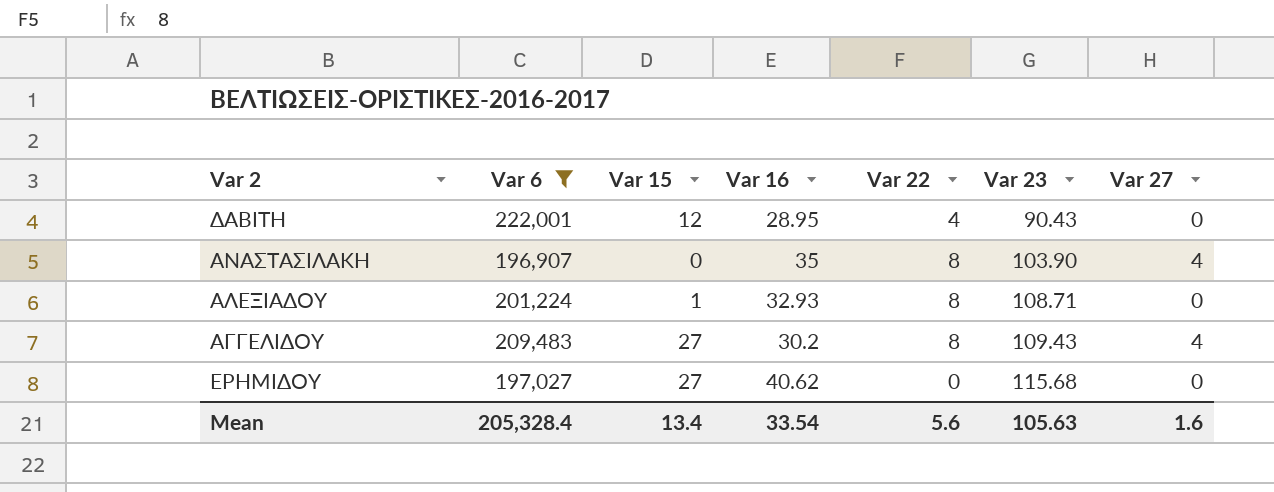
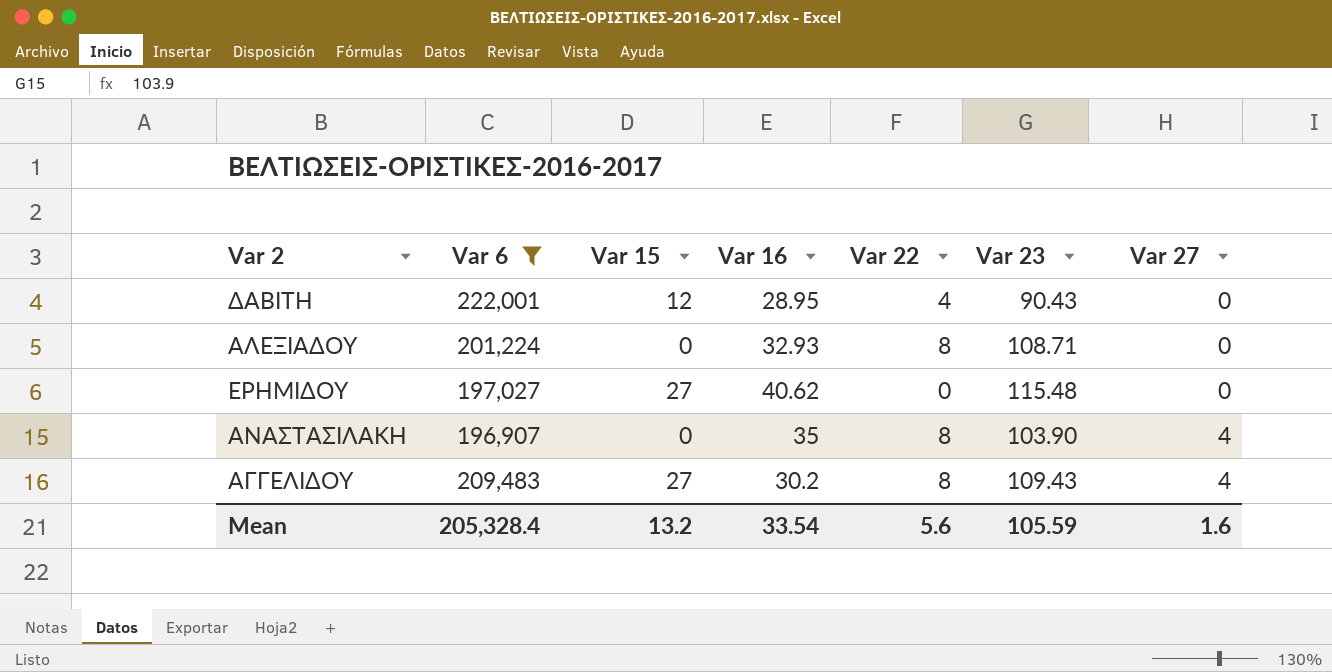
row order: Var 23 ascending -> Var 27 ascending
ΑΛΕΞΙΑΔΟΥ | Var 15: 1 -> 0
ΕΡΗΜΙΔΟΥ | Var 23: 115.68 -> 115.48
Mean | Var 15: 13.4 -> 13.2
Mean | Var 23: 105.63 -> 105.59

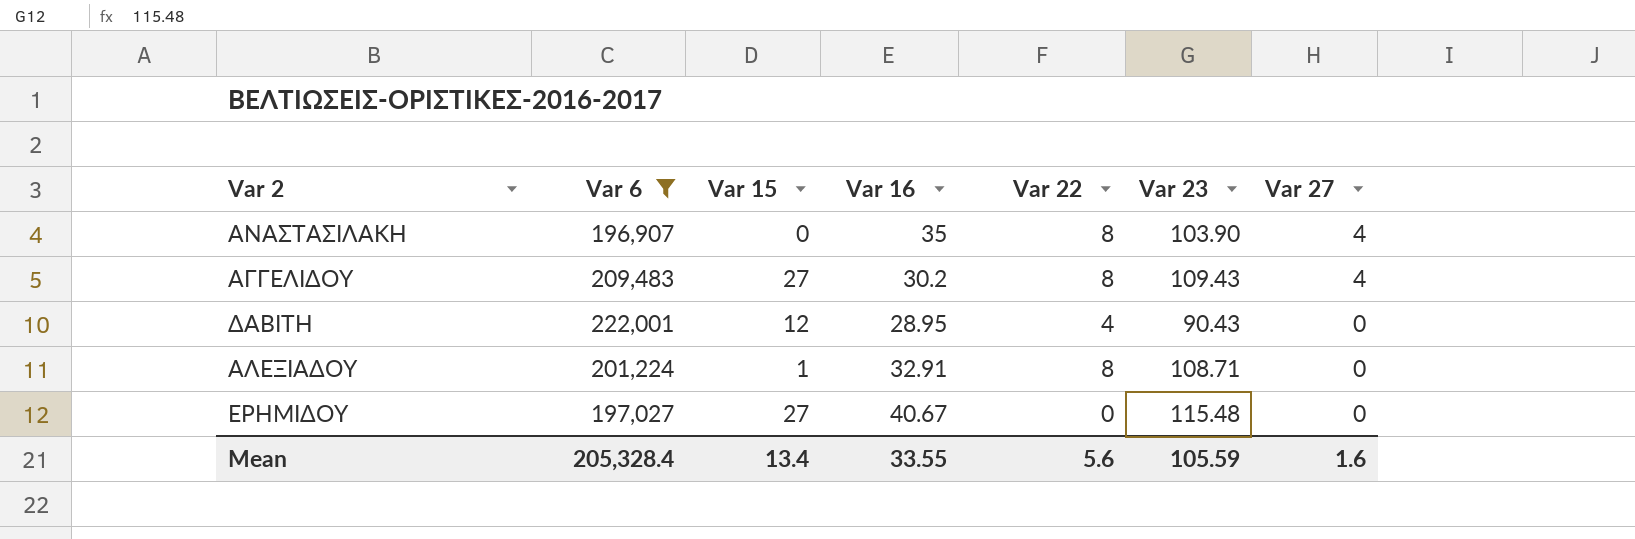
row order: Var 27 ascending -> Var 27 descending
ΑΛΕΞΙΑΔΟΥ | Var 15: 0 -> 1
ΑΛΕΞΙΑΔΟΥ | Var 16: 32.93 -> 32.91
ΕΡΗΜΙΔΟΥ | Var 16: 40.62 -> 40.67
Mean | Var 15: 13.2 -> 13.4
Mean | Var 16: 33.54 -> 33.55

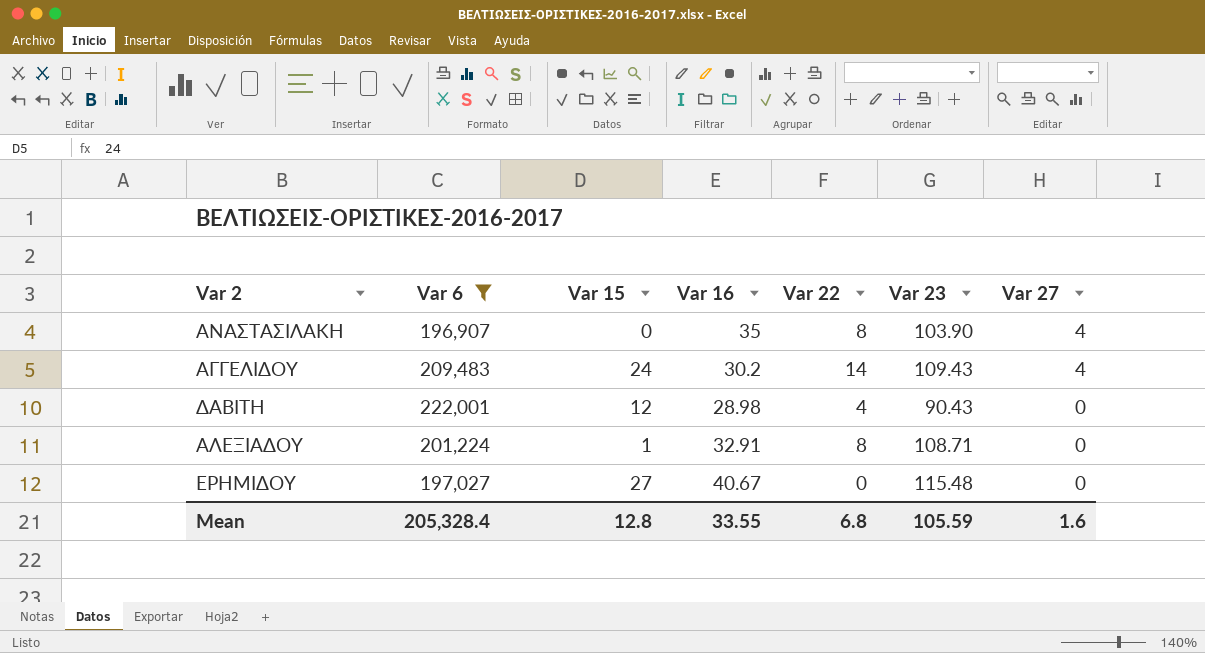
ΑΓΓΕΛΙΔΟΥ | Var 15: 27 -> 24
ΑΓΓΕΛΙΔΟΥ | Var 22: 8 -> 14
ΔΑΒΙΤΗ | Var 16: 28.95 -> 28.98
Mean | Var 15: 13.4 -> 12.8
Mean | Var 22: 5.6 -> 6.8

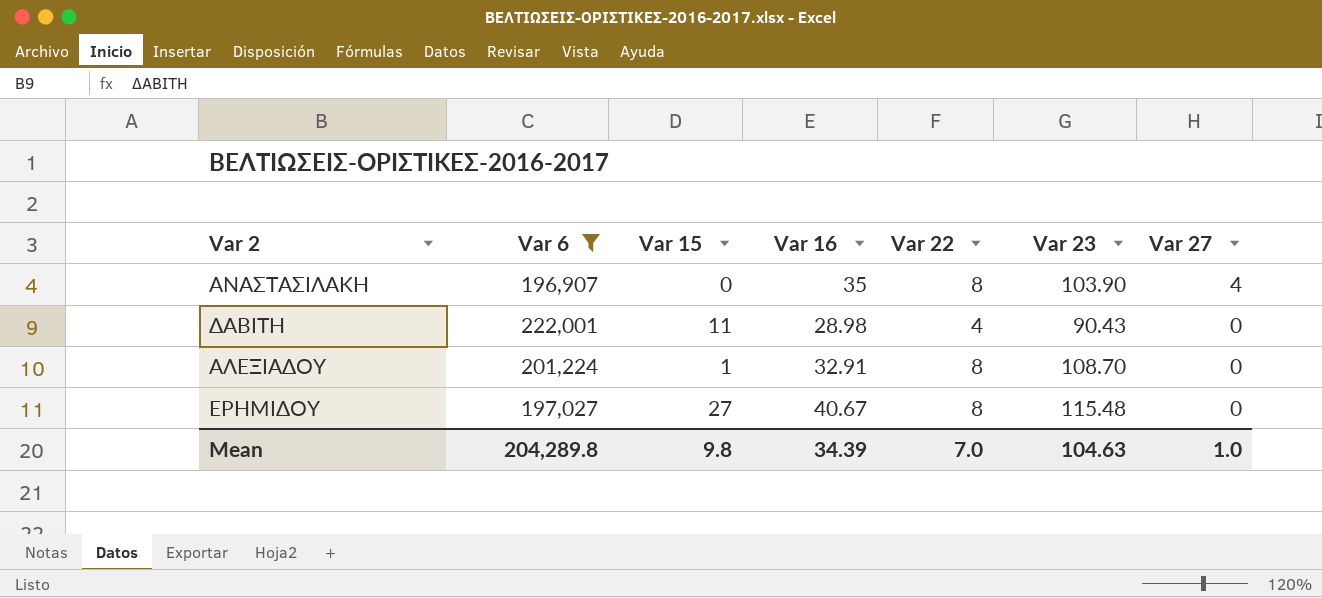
row ΑΓΓΕΛΙΔΟΥ: 209,483 | 24 | 30.2 | 14 | 109.43 | 4 -> none
ΔΑΒΙΤΗ | Var 15: 12 -> 11
ΑΛΕΞΙΑΔΟΥ | Var 23: 108.71 -> 108.70
ΕΡΗΜΙΔΟΥ | Var 22: 0 -> 8
Mean | Var 6: 205,328.4 -> 204,289.8
Mean | Var 15: 12.8 -> 9.8
Mean | Var 16: 33.55 -> 34.39
Mean | Var 22: 6.8 -> 7.0
Mean | Var 23: 105.59 -> 104.63
Mean | Var 27: 1.6 -> 1.0

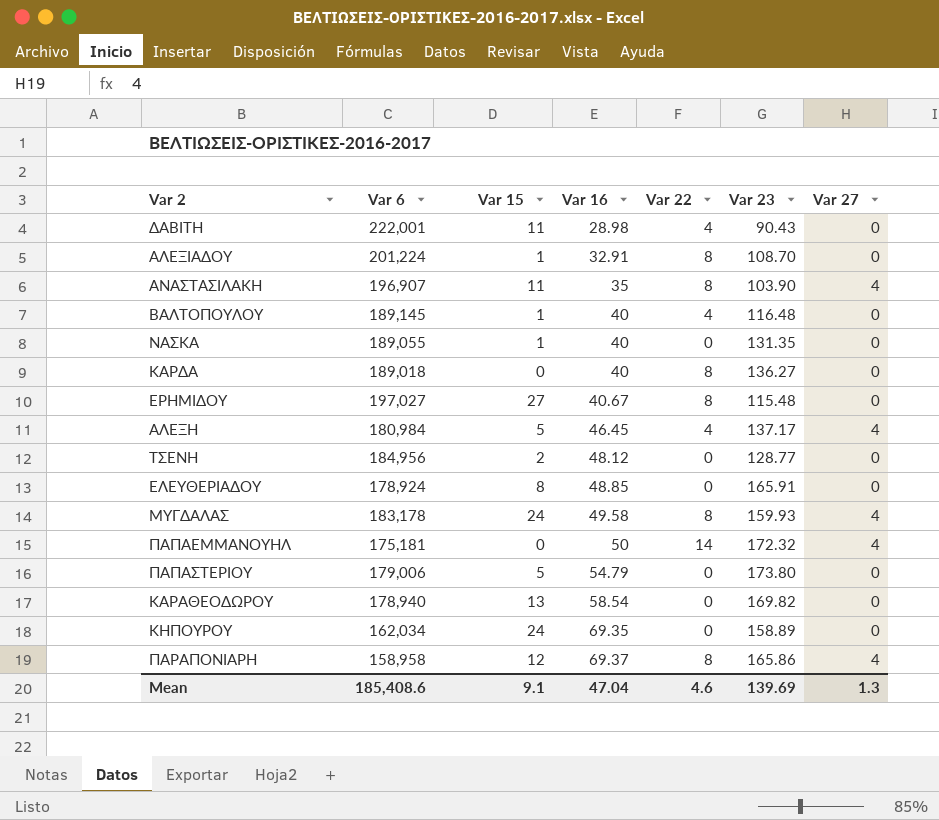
filter: Var 6 >= 196,907 -> none
row order: Var 27 descending -> Var 16 ascending
ΑΝΑΣΤΑΣΙΛΑΚΗ | Var 15: 0 -> 11
Mean | Var 6: 204,289.8 -> 185,408.6
Mean | Var 15: 9.8 -> 9.1
Mean | Var 16: 34.39 -> 47.04
Mean | Var 22: 7.0 -> 4.6
Mean | Var 23: 104.63 -> 139.69
Mean | Var 27: 1.0 -> 1.3

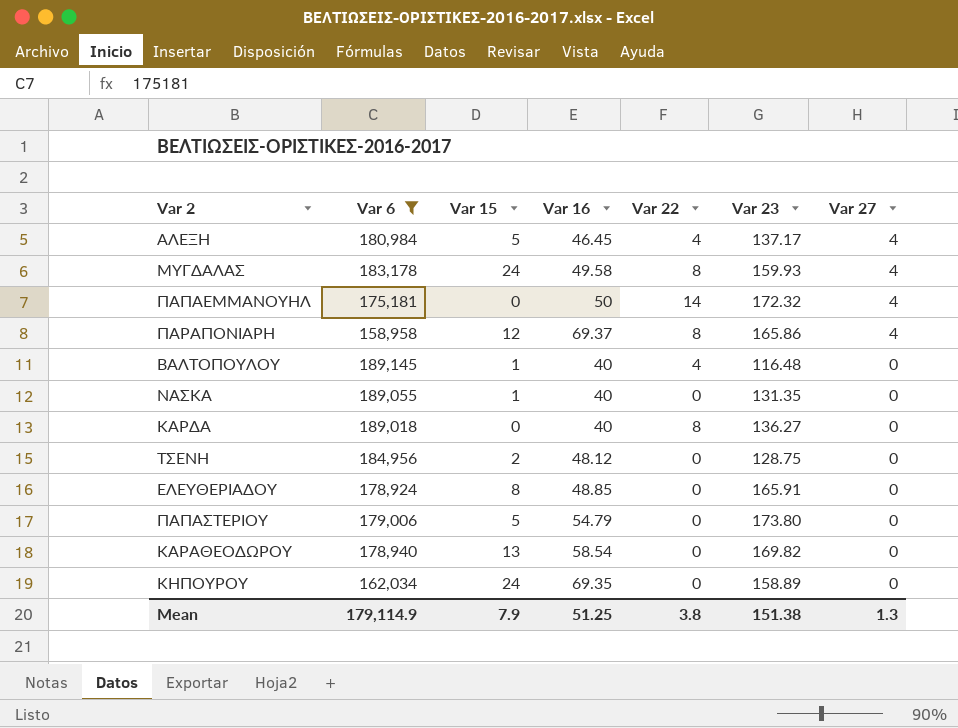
filter: none -> Var 6 <= 189,145
row order: Var 16 ascending -> Var 27 descending
ΤΣΕΝΗ | Var 23: 128.77 -> 128.75
Mean | Var 6: 185,408.6 -> 179,114.9
Mean | Var 15: 9.1 -> 7.9
Mean | Var 16: 47.04 -> 51.25
Mean | Var 22: 4.6 -> 3.8
Mean | Var 23: 139.69 -> 151.38

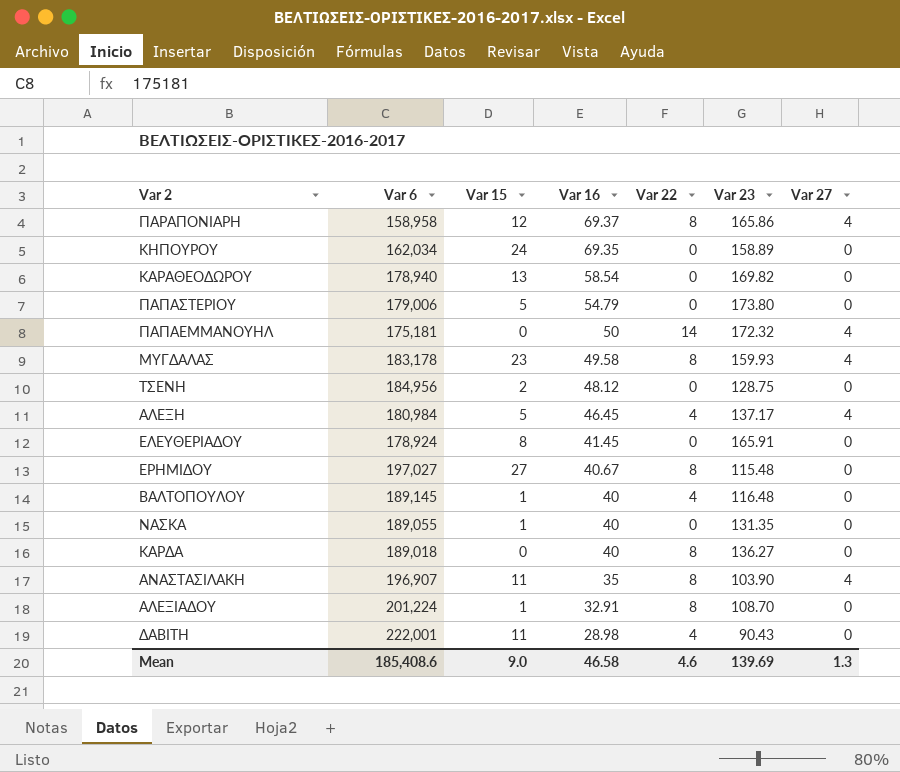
filter: Var 6 <= 189,145 -> none
row order: Var 27 descending -> Var 16 descending
ΜΥΓΔΑΛΑΣ | Var 15: 24 -> 23
ΕΛΕΥΘΕΡΙΑΔΟΥ | Var 16: 48.85 -> 41.45
Mean | Var 6: 179,114.9 -> 185,408.6
Mean | Var 15: 7.9 -> 9.0
Mean | Var 16: 51.25 -> 46.58
Mean | Var 22: 3.8 -> 4.6
Mean | Var 23: 151.38 -> 139.69

